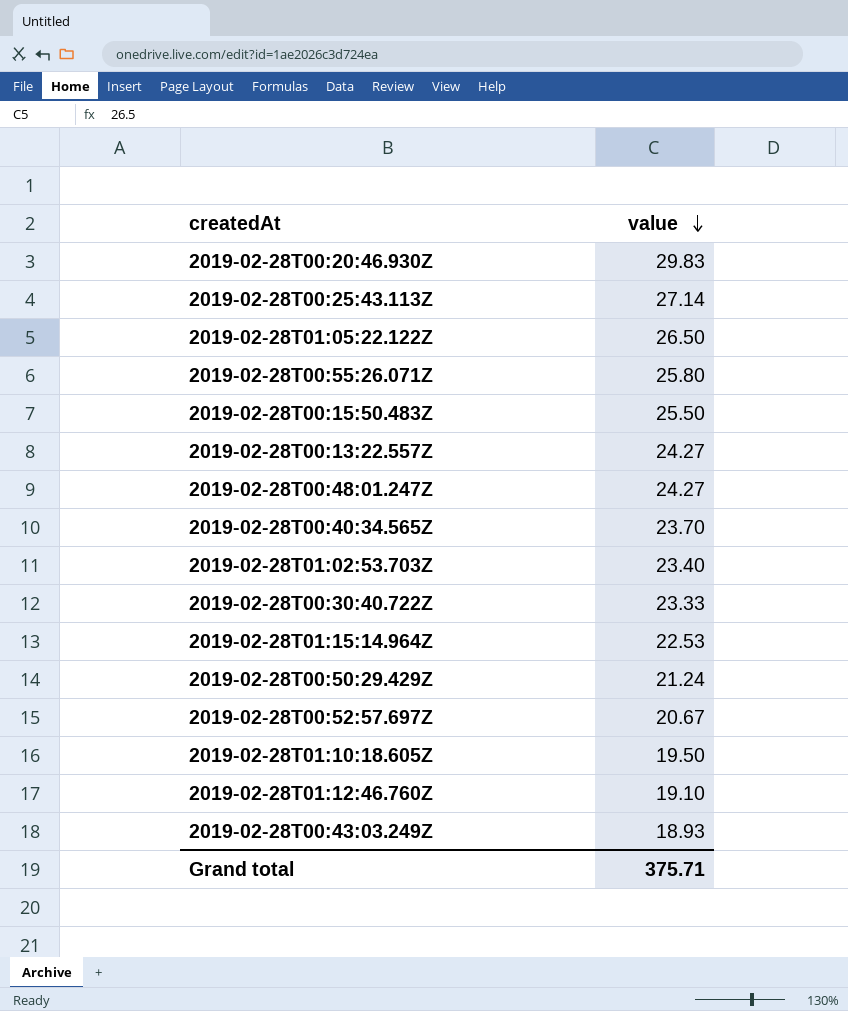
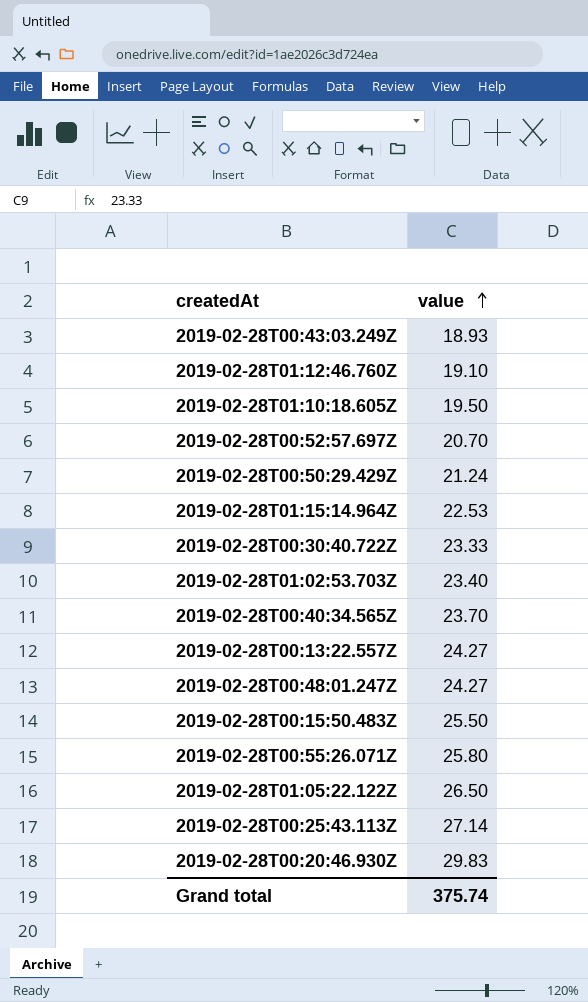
row order: value descending -> value ascending
2019-02-28T00:52:57.697Z | value: 20.67 -> 20.70
Grand total | value: 375.71 -> 375.74

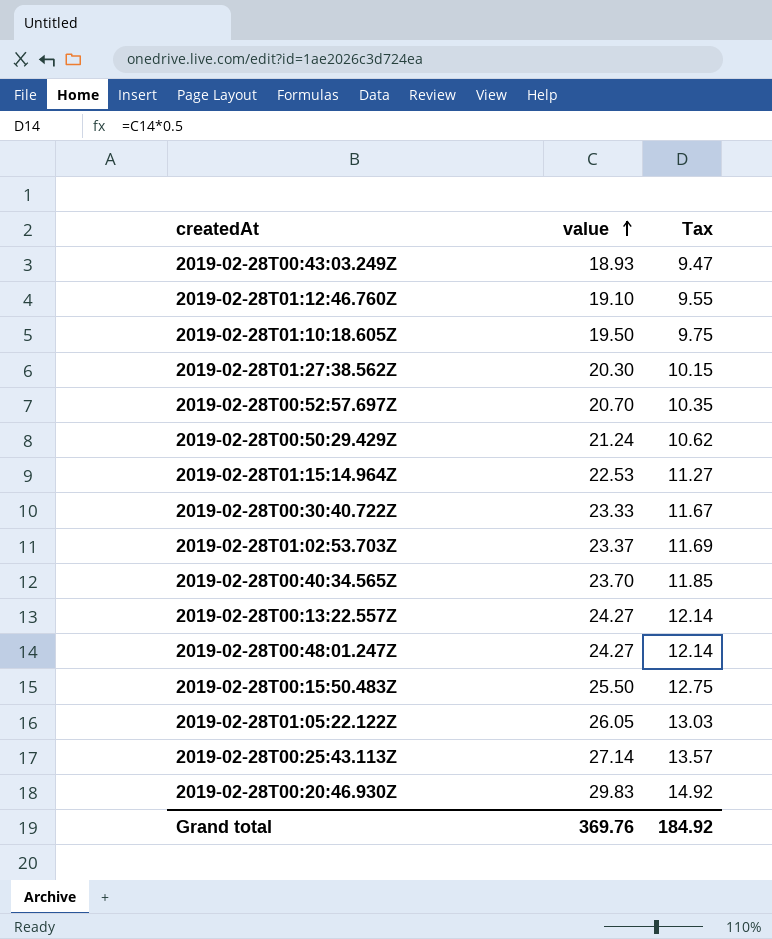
column Tax | formula: none -> [value] * 0.5
row 2019-02-28T00:55:26.071Z: 25.80 -> none
row 2019-02-28T01:27:38.562Z: none -> 20.30 | 10.15
2019-02-28T01:02:53.703Z | value: 23.40 -> 23.37
2019-02-28T01:05:22.122Z | value: 26.50 -> 26.05
Grand total | value: 375.74 -> 369.76

